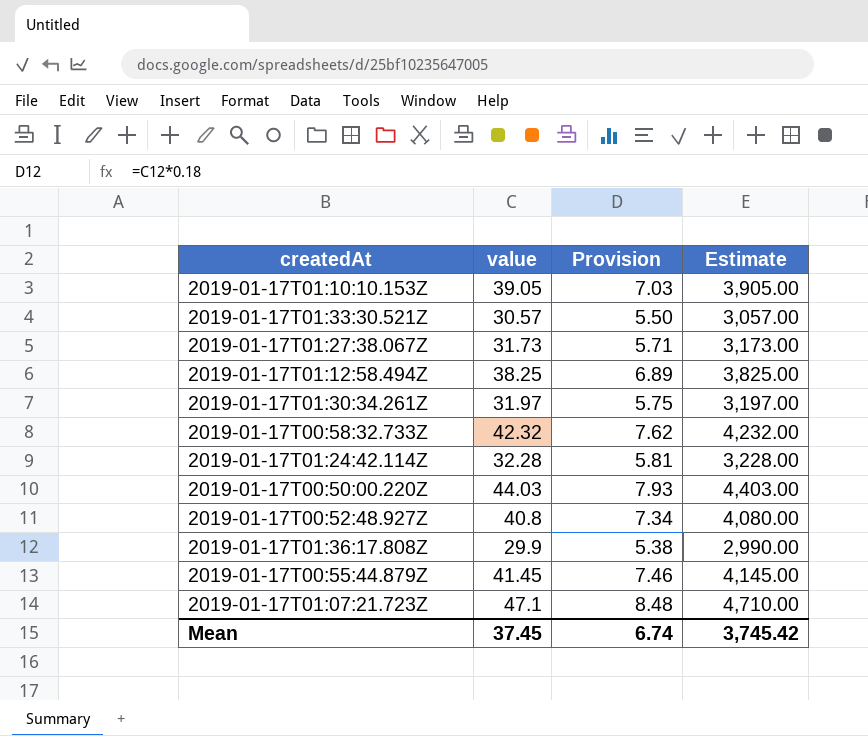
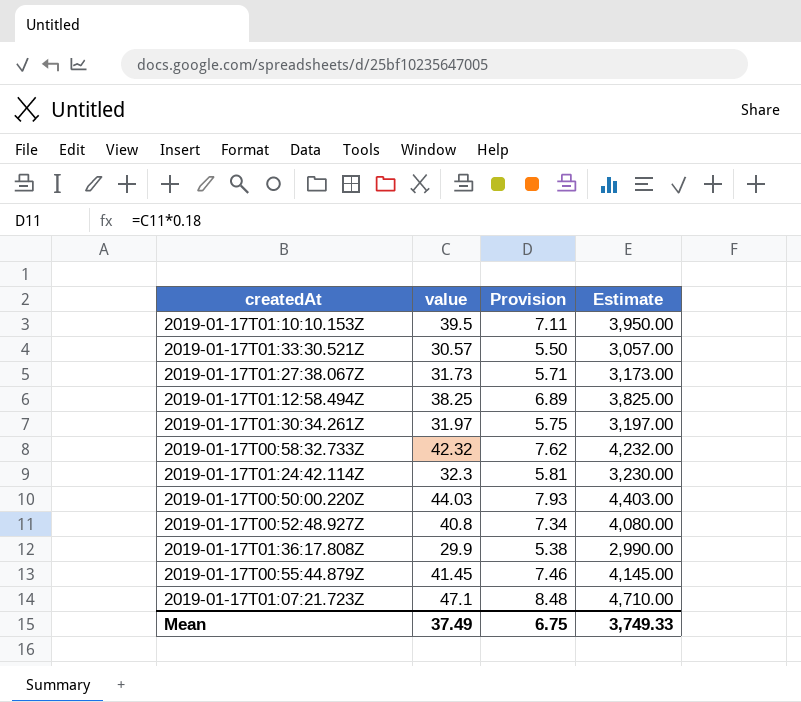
2019-01-17T01:10:10.153Z | value: 39.05 -> 39.5
2019-01-17T01:10:10.153Z | Provision: 7.03 -> 7.11
2019-01-17T01:10:10.153Z | Estimate: 3,905.00 -> 3,950.00
2019-01-17T01:24:42.114Z | value: 32.28 -> 32.3
2019-01-17T01:24:42.114Z | Estimate: 3,228.00 -> 3,230.00
Mean | value: 37.45 -> 37.49
Mean | Provision: 6.74 -> 6.75
Mean | Estimate: 3,745.42 -> 3,749.33

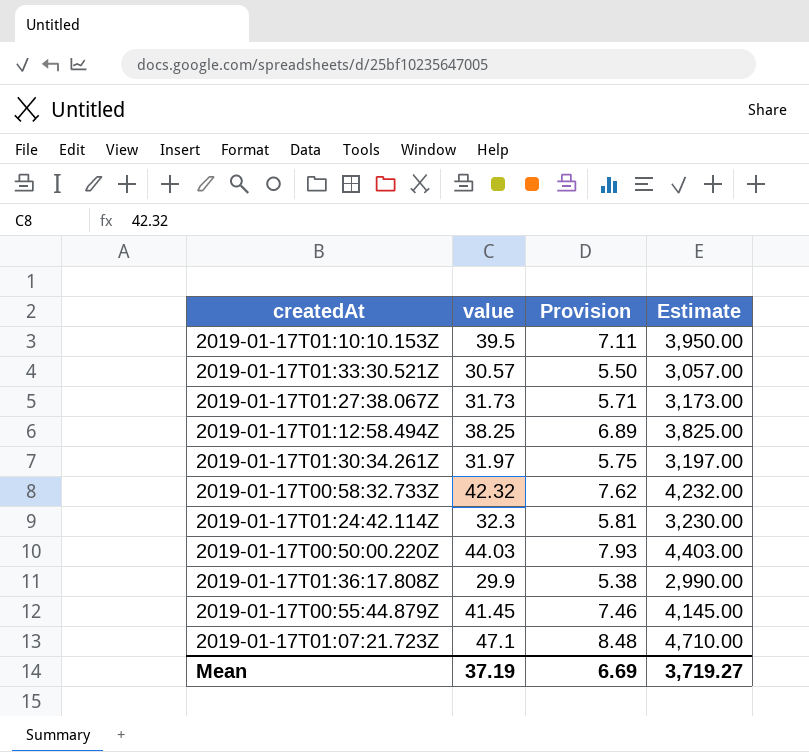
row 2019-01-17T00:52:48.927Z: 40.8 | 7.34 | 4,080.00 -> none
Mean | value: 37.49 -> 37.19
Mean | Provision: 6.75 -> 6.69
Mean | Estimate: 3,749.33 -> 3,719.27

